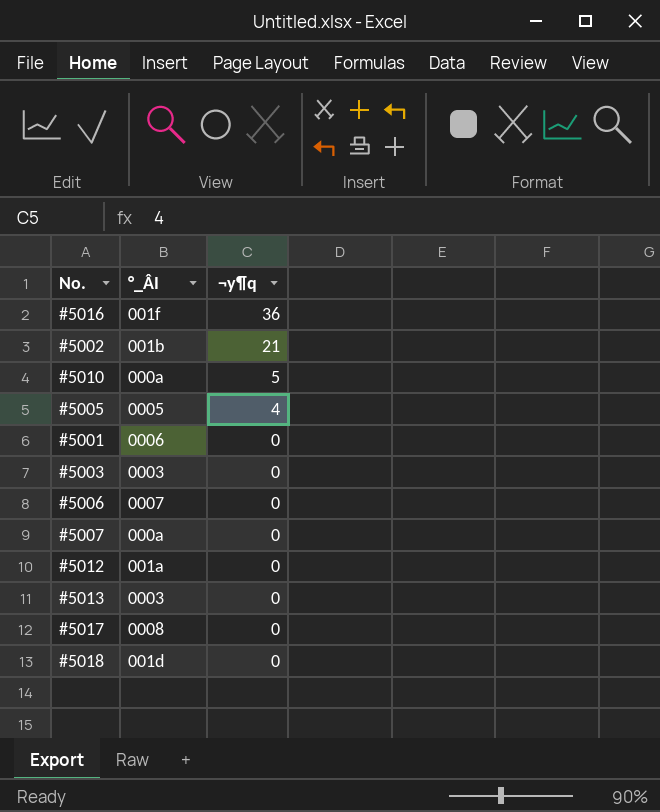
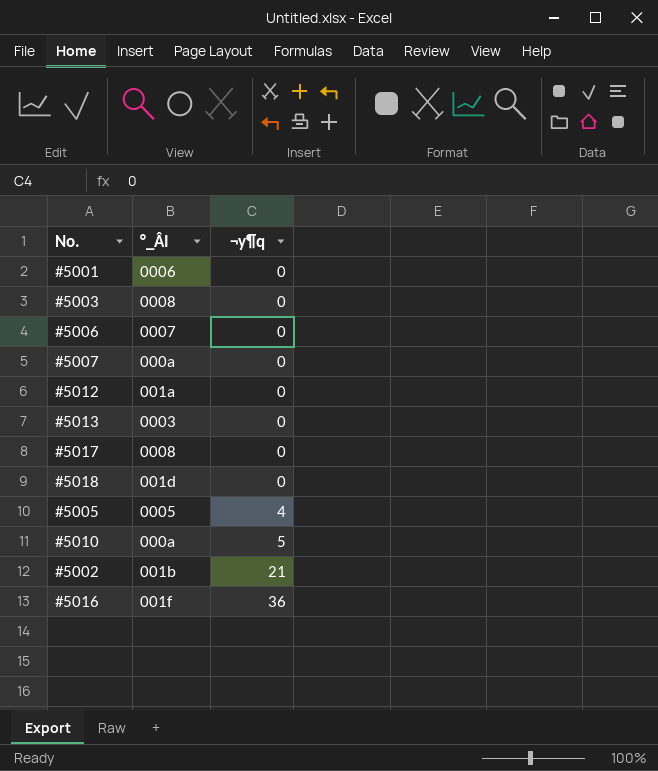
row order: ¬y¶q descending -> ¬y¶q ascending
#5003 | °_ÂI: 0003 -> 0008

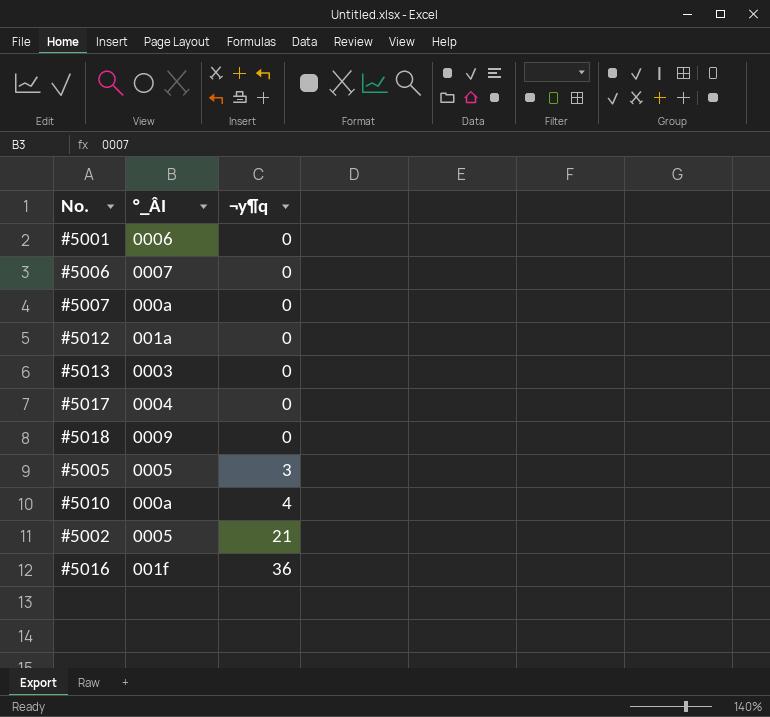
row #5003: 0008 | 0 -> none
#5017 | °_ÂI: 0008 -> 0004
#5018 | °_ÂI: 001d -> 0009
#5005 | ¬y¶q: 4 -> 3
#5010 | ¬y¶q: 5 -> 4
#5002 | °_ÂI: 001b -> 0005

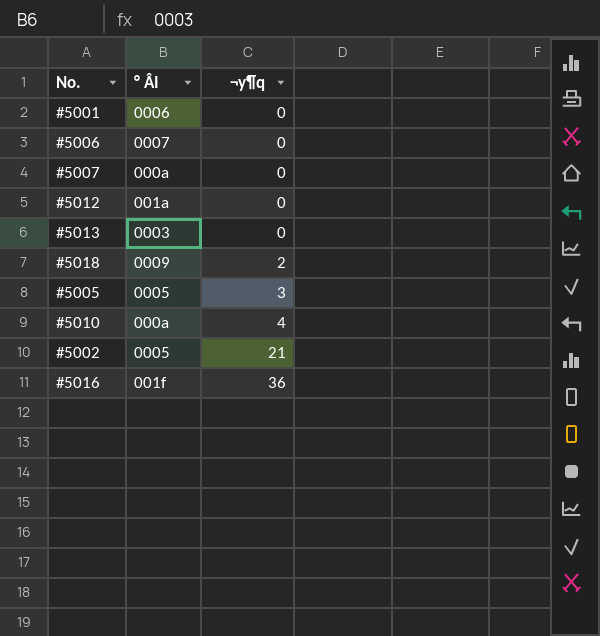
column name: °_ÂI -> ° ÂI
row #5017: 0004 | 0 -> none
#5018 | ¬y¶q: 0 -> 2

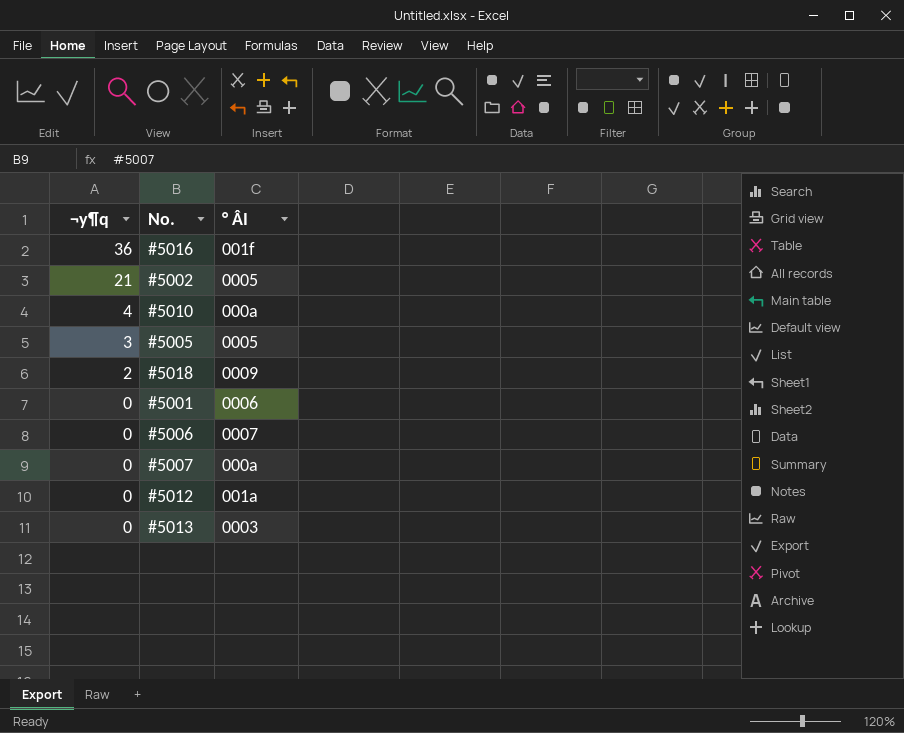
row order: ¬y¶q ascending -> ¬y¶q descending
column ¬y¶q | position: 3 -> 1

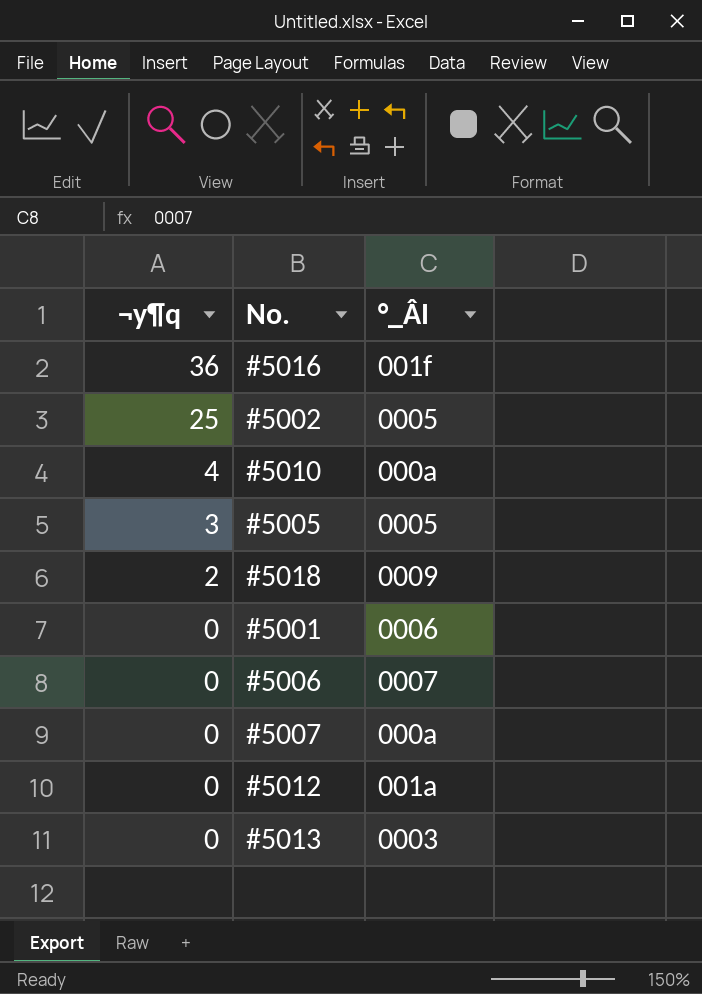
column name: ° ÂI -> °_ÂI
#5002 | ¬y¶q: 21 -> 25

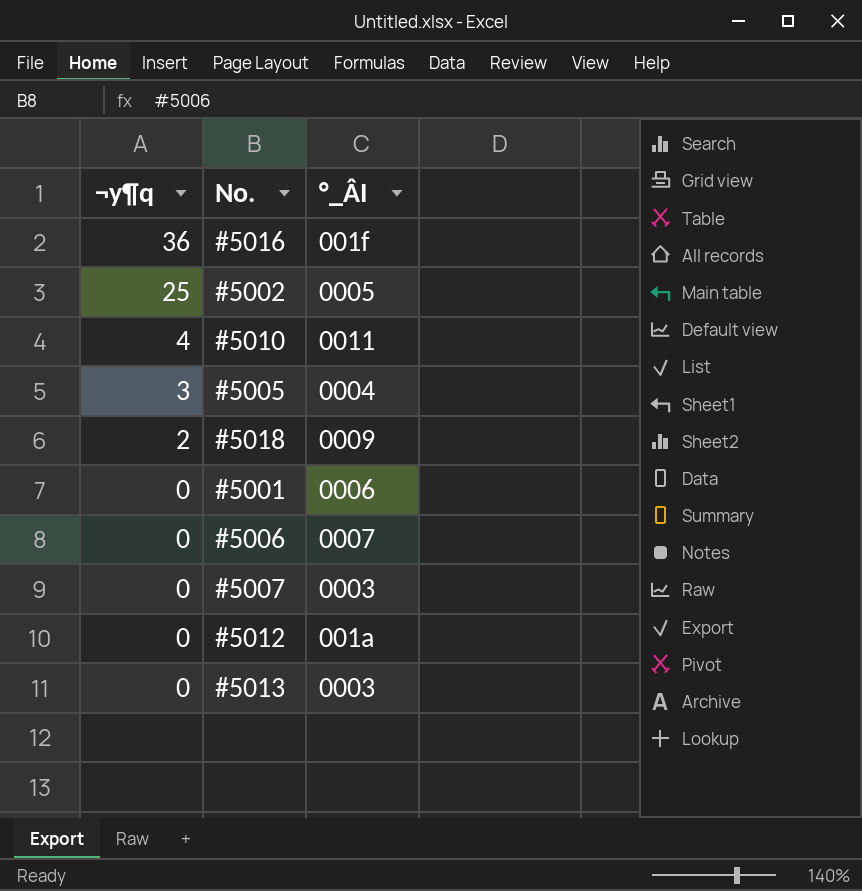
#5010 | °_ÂI: 000a -> 0011
#5005 | °_ÂI: 0005 -> 0004
#5007 | °_ÂI: 000a -> 0003

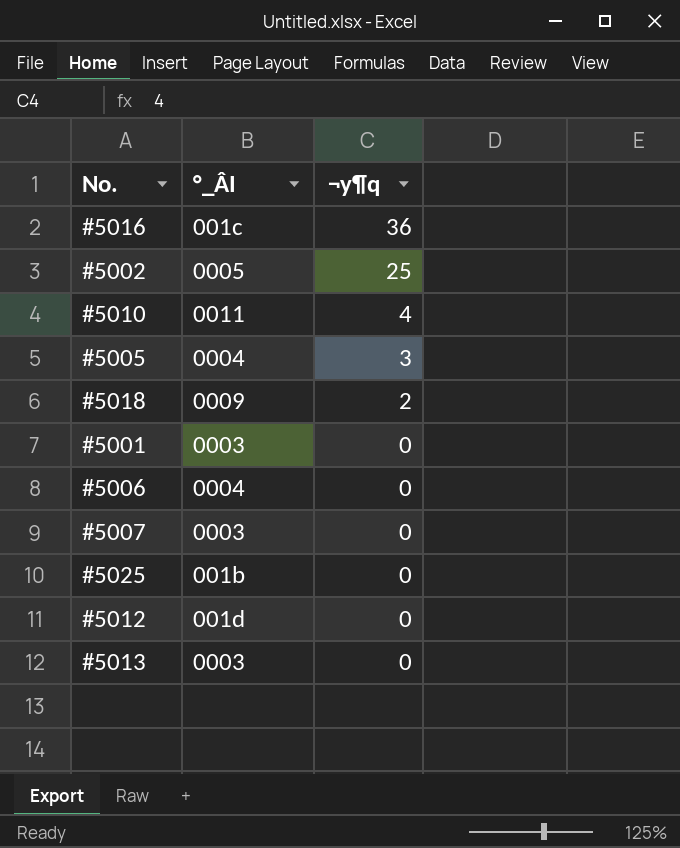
column ¬y¶q | position: 1 -> 3
#5016 | °_ÂI: 001f -> 001c
#5001 | °_ÂI: 0006 -> 0003
#5006 | °_ÂI: 0007 -> 0004
row #5025: none -> 001b | 0
#5012 | °_ÂI: 001a -> 001d

